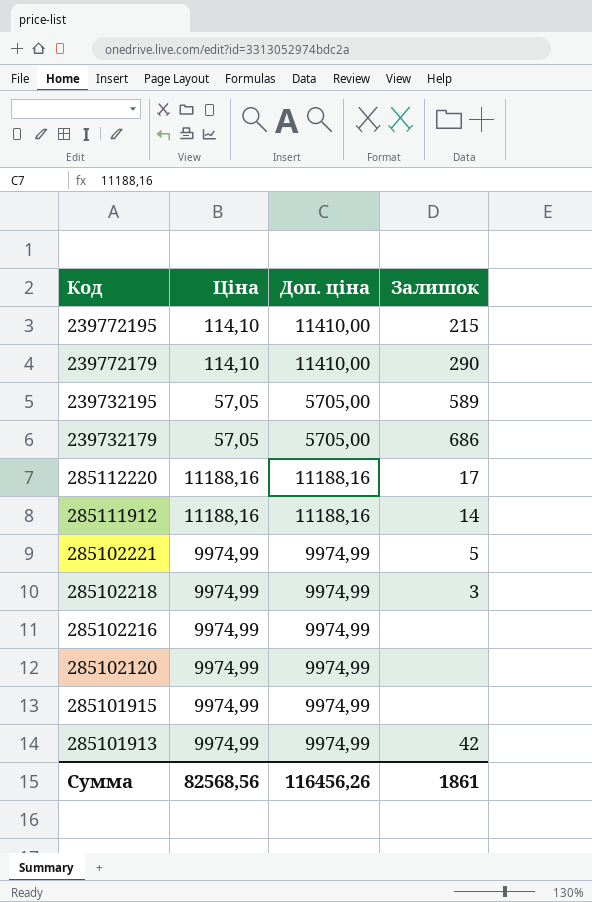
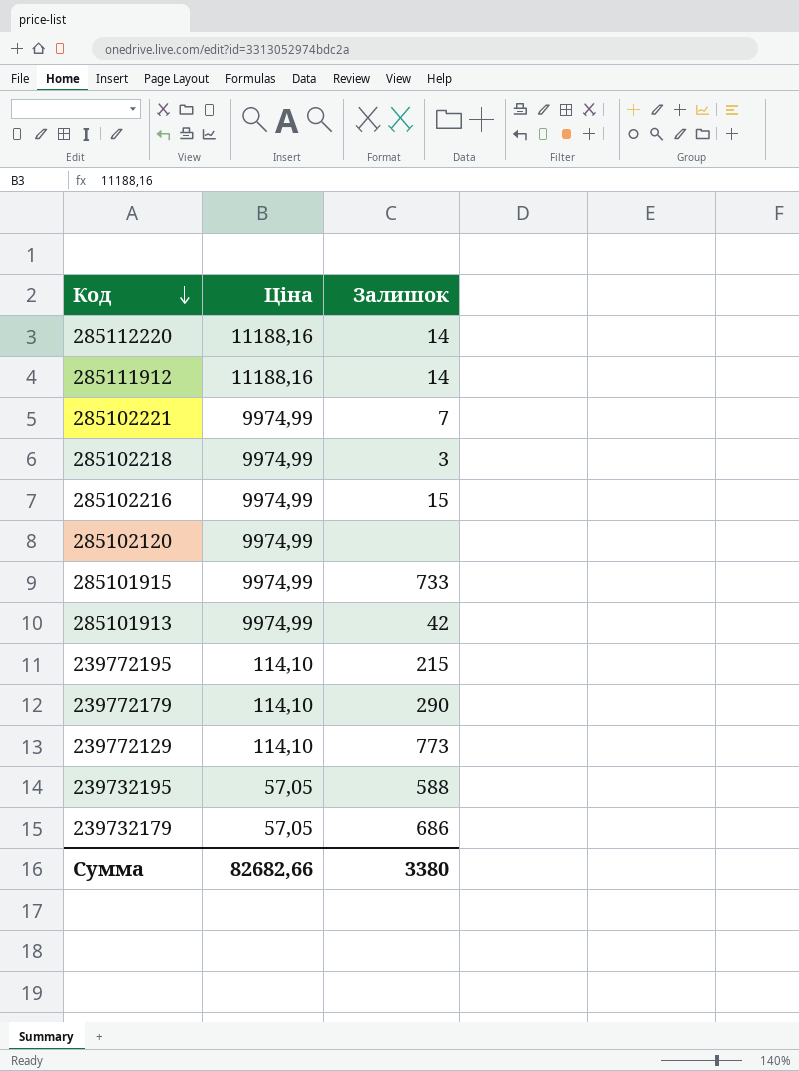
row order: none -> Код descending
column Доп. ціна | position: 3 -> none
285112220 | Залишок: 17 -> 14
285102221 | Залишок: 5 -> 7
285102216 | Залишок: none -> 15
285101915 | Залишок: none -> 733
row 239772129: none -> 114,10 | 773
239732195 | Залишок: 589 -> 588
Сумма | Ціна: 82568,56 -> 82682,66
Сумма | Залишок: 1861 -> 3380

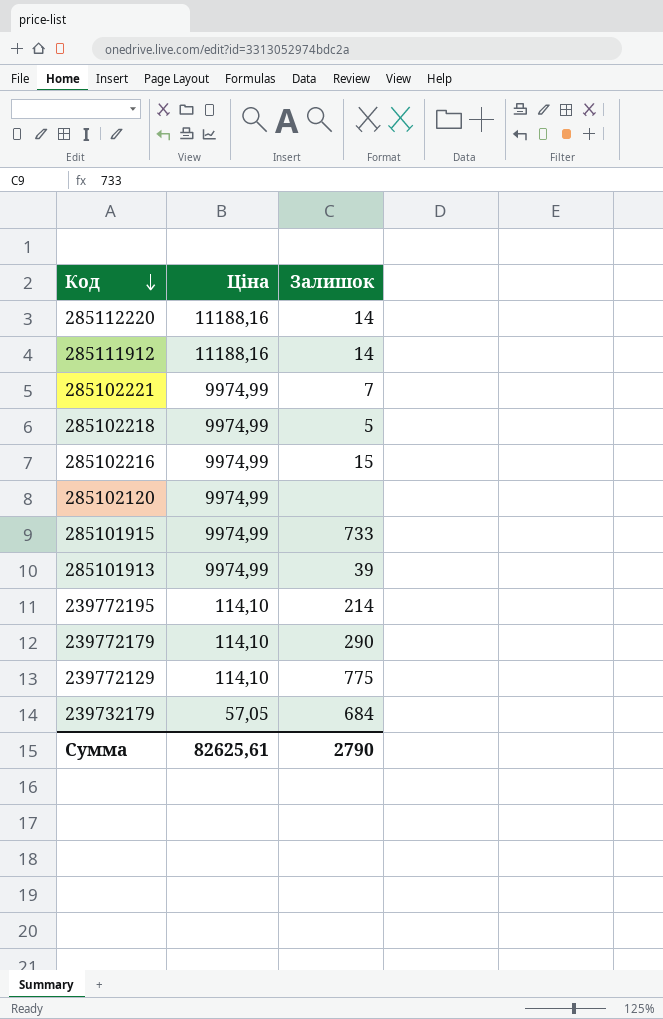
row 239732195: 57,05 | 588 -> none
285102218 | Залишок: 3 -> 5
285101913 | Залишок: 42 -> 39
239772195 | Залишок: 215 -> 214
239772129 | Залишок: 773 -> 775
239732179 | Залишок: 686 -> 684
Сумма | Ціна: 82682,66 -> 82625,61
Сумма | Залишок: 3380 -> 2790

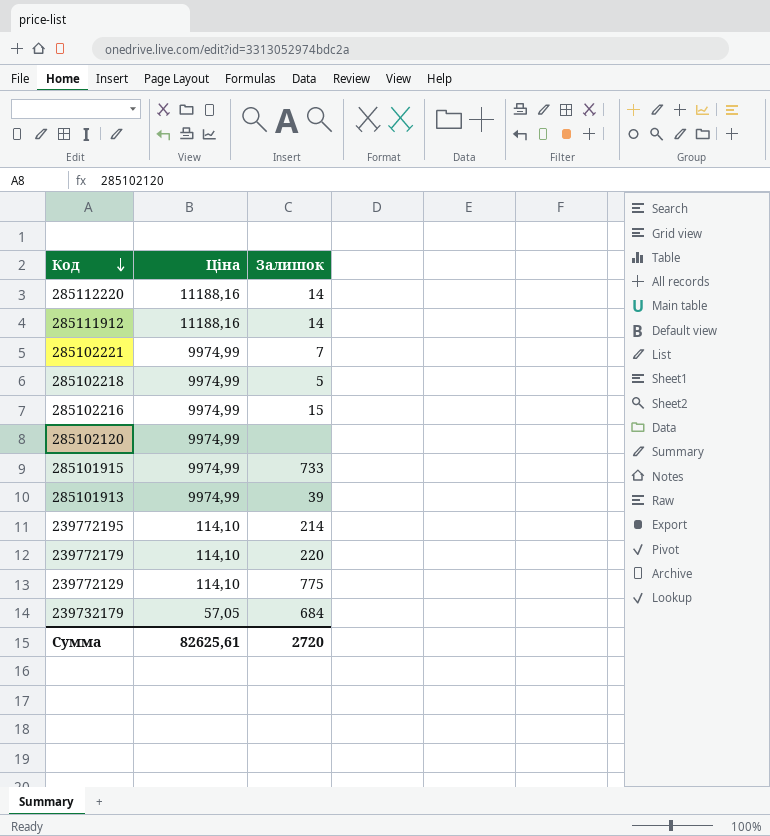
239772179 | Залишок: 290 -> 220
Сумма | Залишок: 2790 -> 2720

